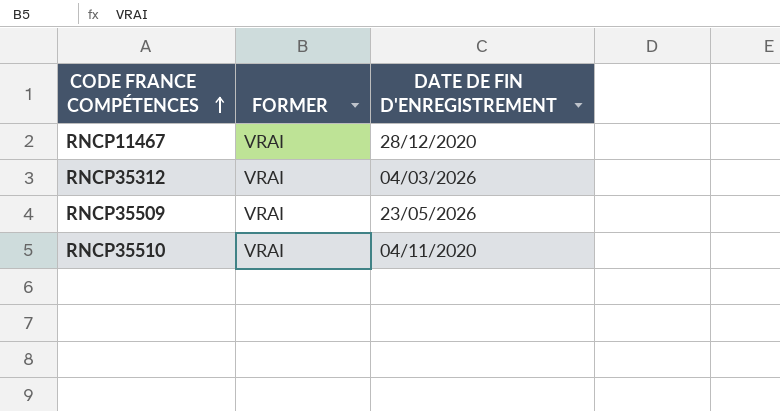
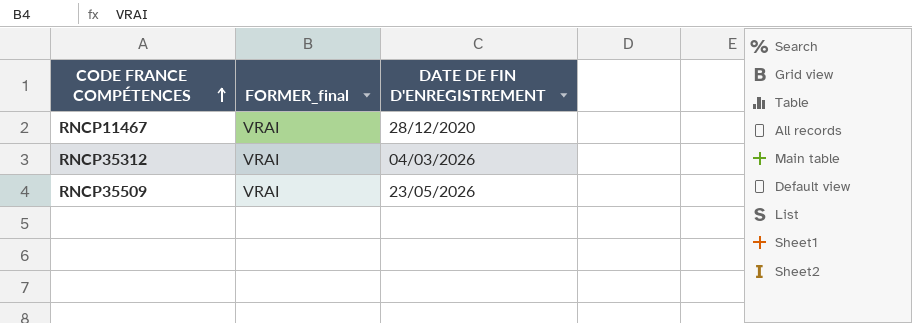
column name: FORMER -> FORMER_final
row RNCP35510: VRAI | 04/11/2020 -> none

